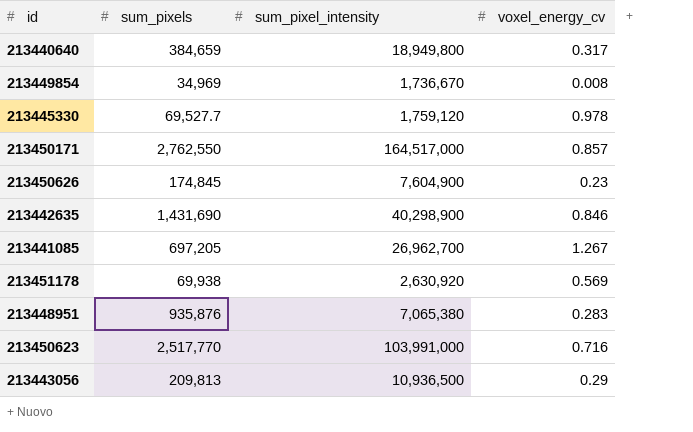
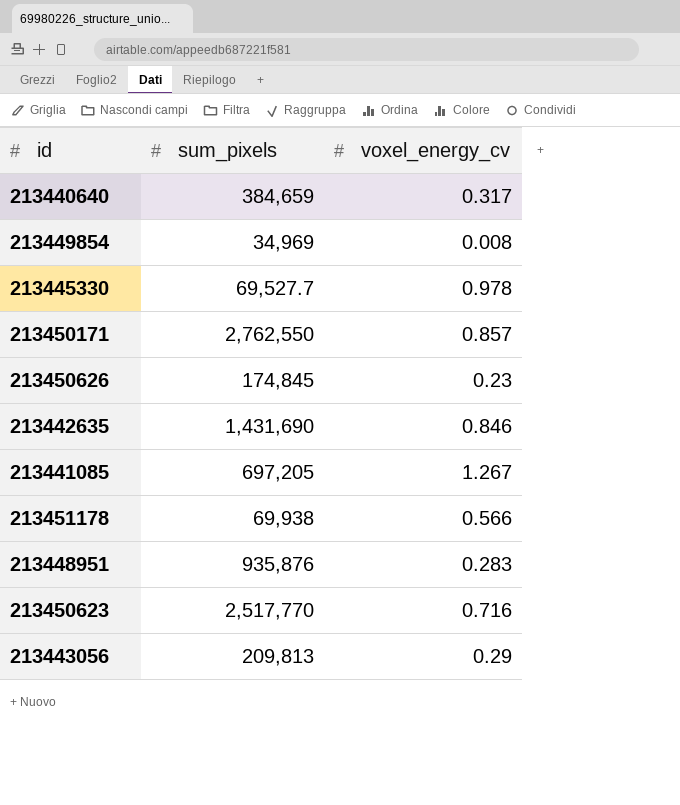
column sum_pixel_intensity | position: 3 -> none
213451178 | voxel_energy_cv: 0.569 -> 0.566

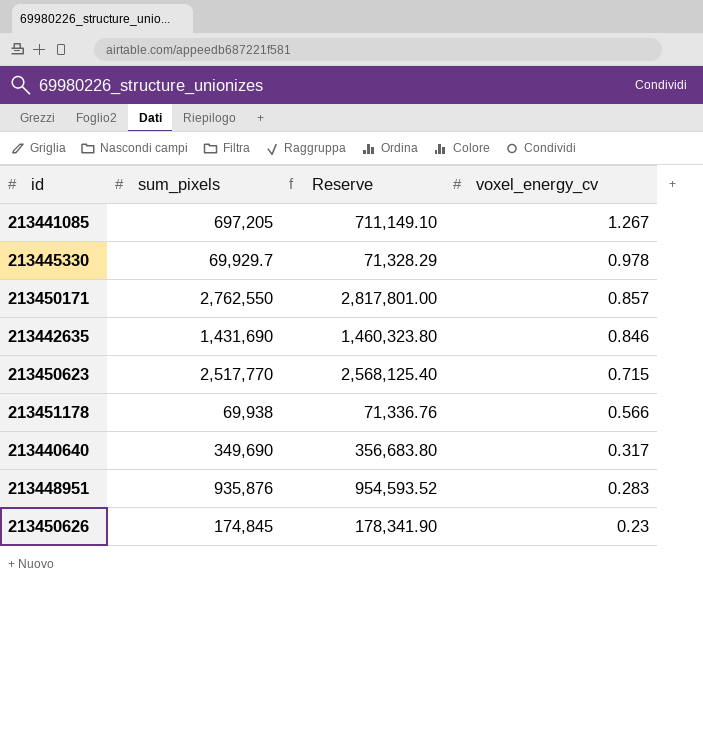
row order: none -> voxel_energy_cv descending
column Reserve | formula: none -> [sum_pixels] * 1.02
row 213449854: 34,969 | 0.008 -> none
row 213443056: 209,813 | 0.29 -> none
213445330 | sum_pixels: 69,527.7 -> 69,929.7
213450623 | voxel_energy_cv: 0.716 -> 0.715
213440640 | sum_pixels: 384,659 -> 349,690

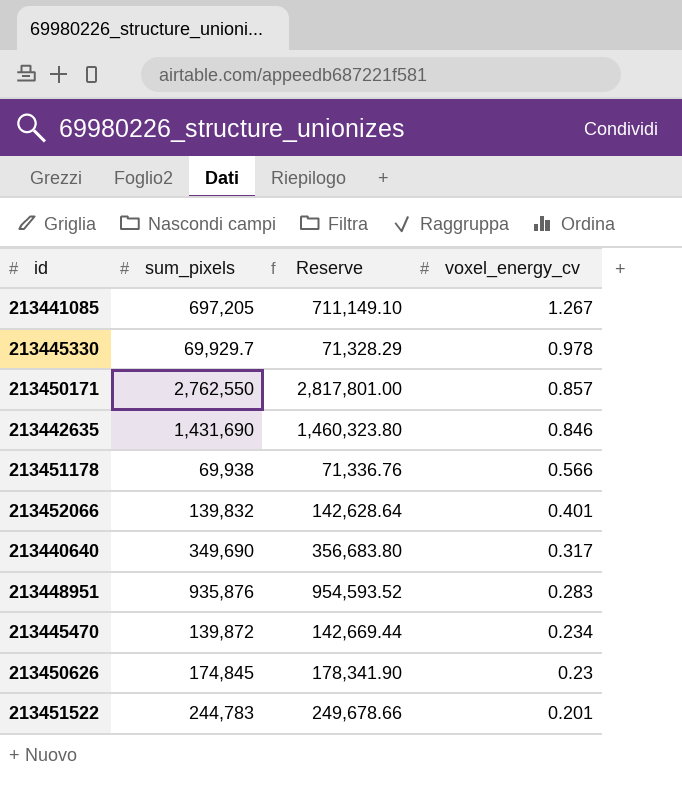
row 213450623: 2,517,770 | 2,568,125.40 | 0.715 -> none
row 213452066: none -> 139,832 | 142,628.64 | 0.401
row 213445470: none -> 139,872 | 142,669.44 | 0.234
row 213451522: none -> 244,783 | 249,678.66 | 0.201

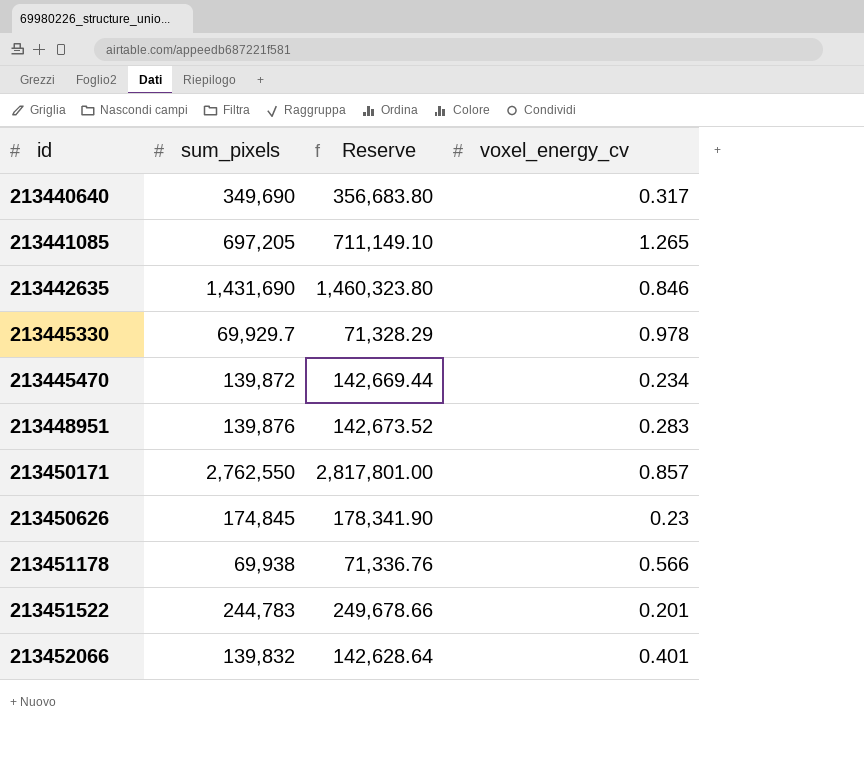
row order: voxel_energy_cv descending -> id ascending
213441085 | voxel_energy_cv: 1.267 -> 1.265
213448951 | sum_pixels: 935,876 -> 139,876
213448951 | Reserve: 954,593.52 -> 142,673.52

